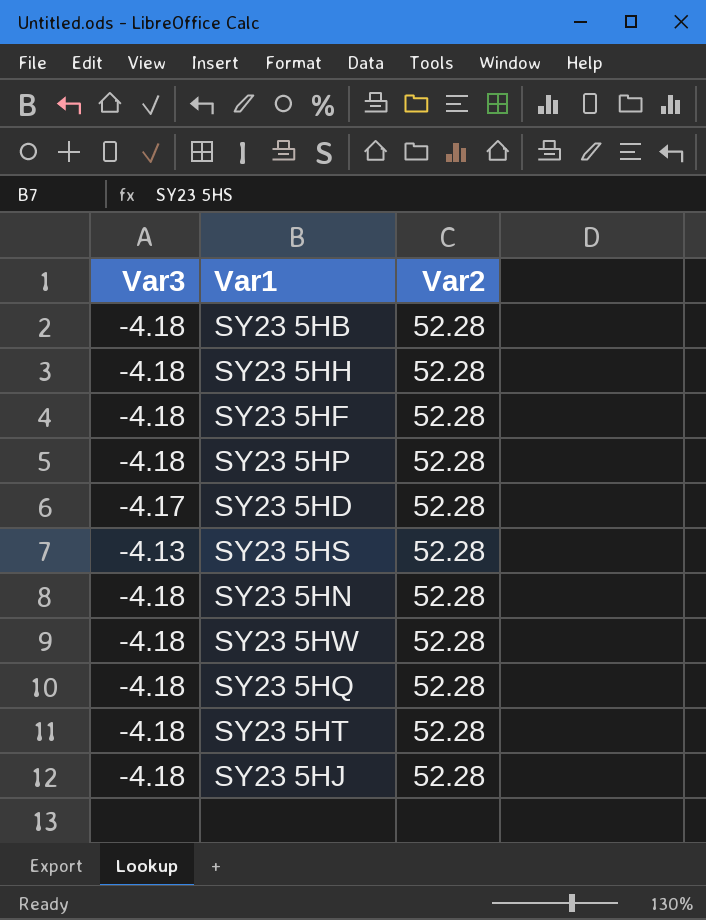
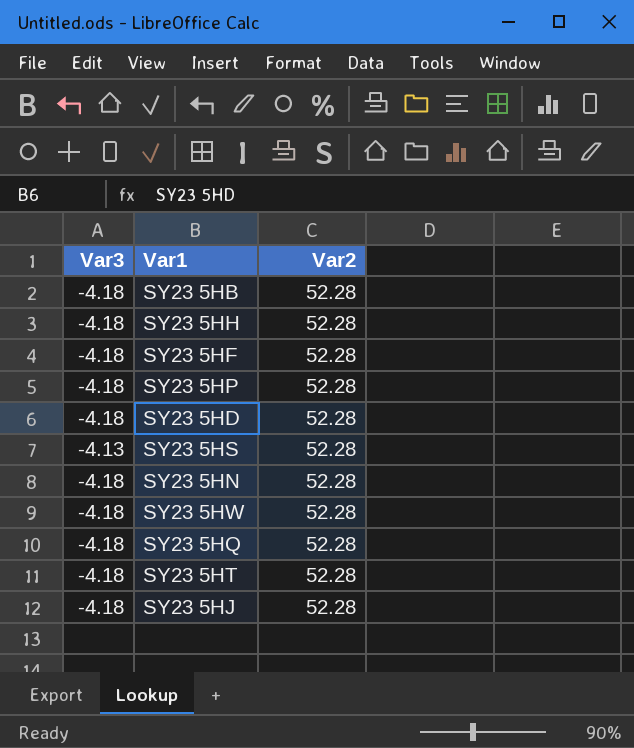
SY23 5HD | Var3: -4.17 -> -4.18

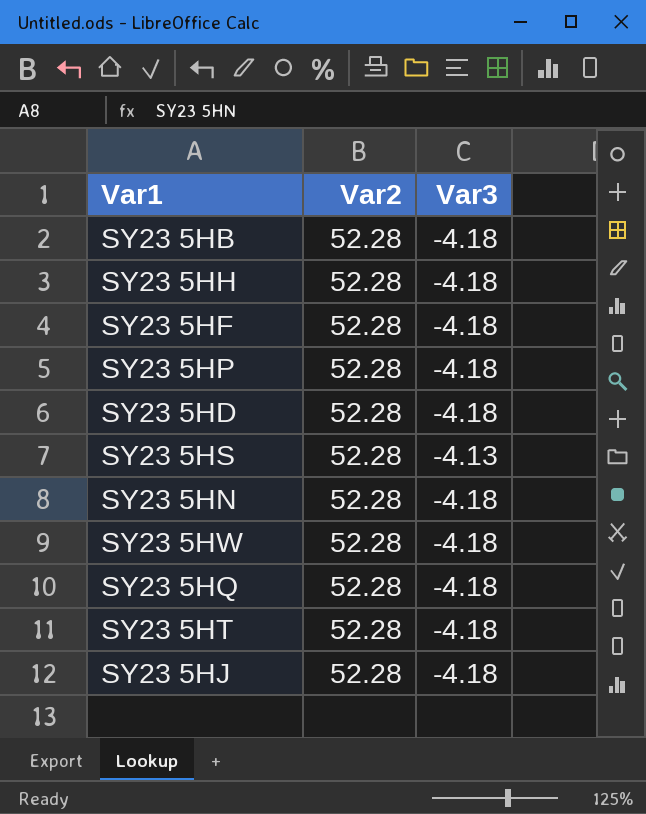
column Var3 | position: 1 -> 3

